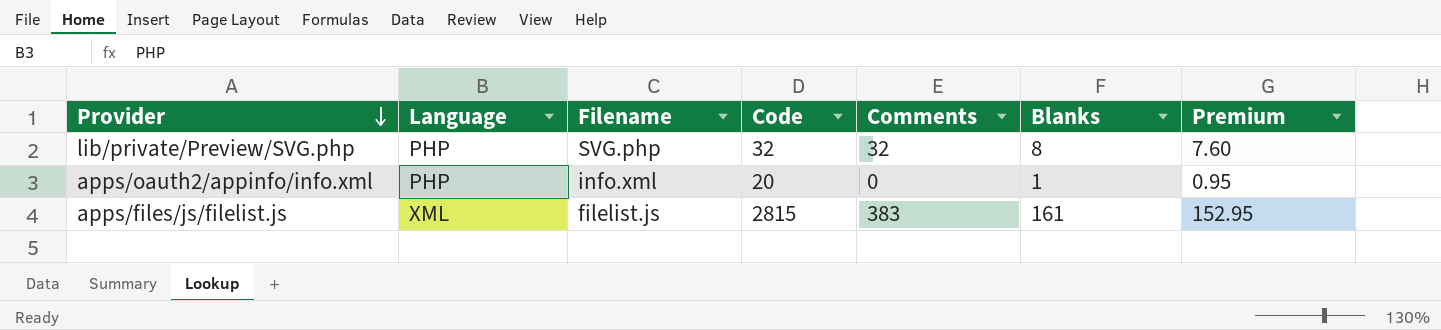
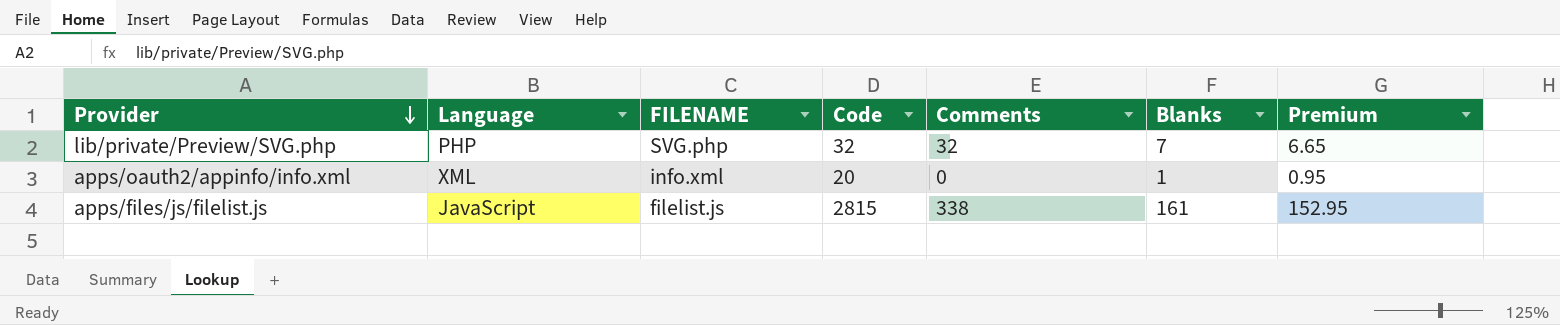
column name: Filename -> FILENAME
lib/private/Preview/SVG.php | Blanks: 8 -> 7
lib/private/Preview/SVG.php | Premium: 7.60 -> 6.65
apps/oauth2/appinfo/info.xml | Language: PHP -> XML
apps/files/js/filelist.js | Language: XML -> JavaScript
apps/files/js/filelist.js | Comments: 383 -> 338

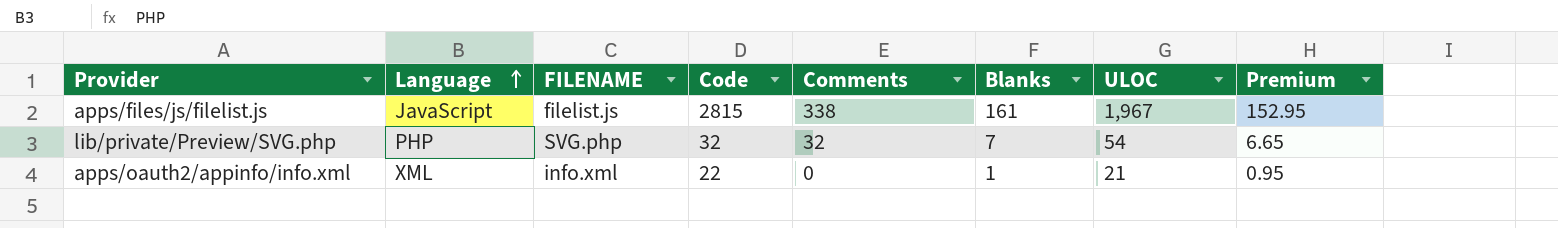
row order: Provider descending -> Language ascending
column ULOC | position: none -> 7
apps/oauth2/appinfo/info.xml | Code: 20 -> 22

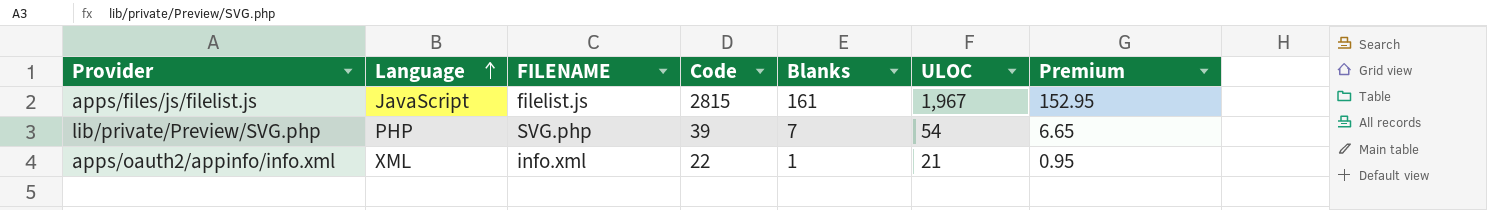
column Comments | position: 5 -> none
lib/private/Preview/SVG.php | Code: 32 -> 39

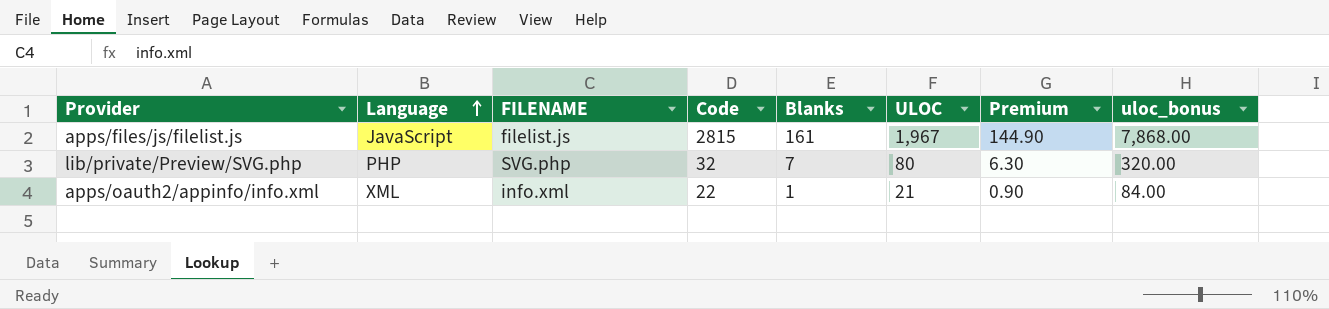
column Premium | formula: [Blanks] * 0.95 -> [Blanks] * 0.9
column uloc_bonus | formula: none -> [ULOC] * 4
lib/private/Preview/SVG.php | Code: 39 -> 32
lib/private/Preview/SVG.php | ULOC: 54 -> 80

